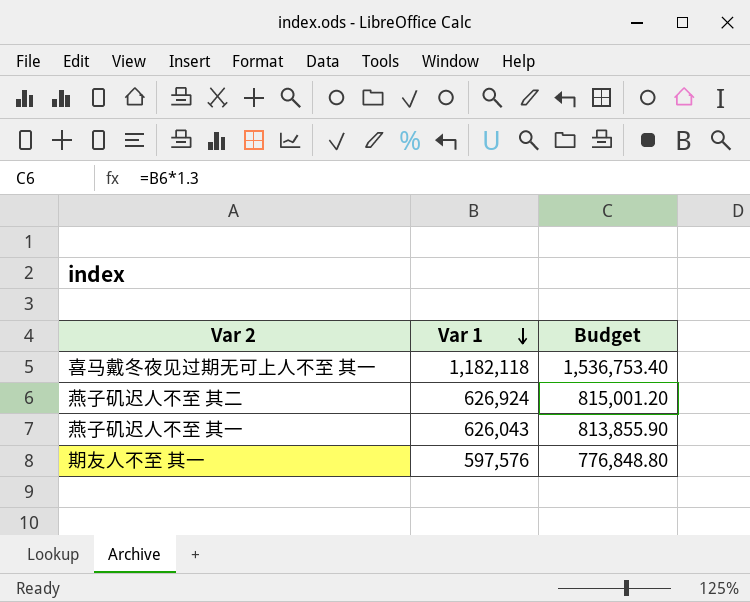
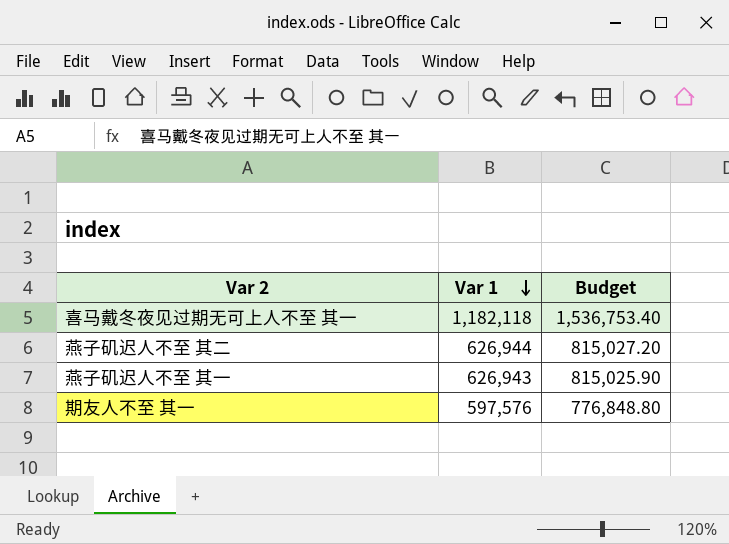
燕子矶迟人不至 其二 | Var 1: 626,924 -> 626,944
燕子矶迟人不至 其二 | Budget: 815,001.20 -> 815,027.20
燕子矶迟人不至 其一 | Var 1: 626,043 -> 626,943
燕子矶迟人不至 其一 | Budget: 813,855.90 -> 815,025.90

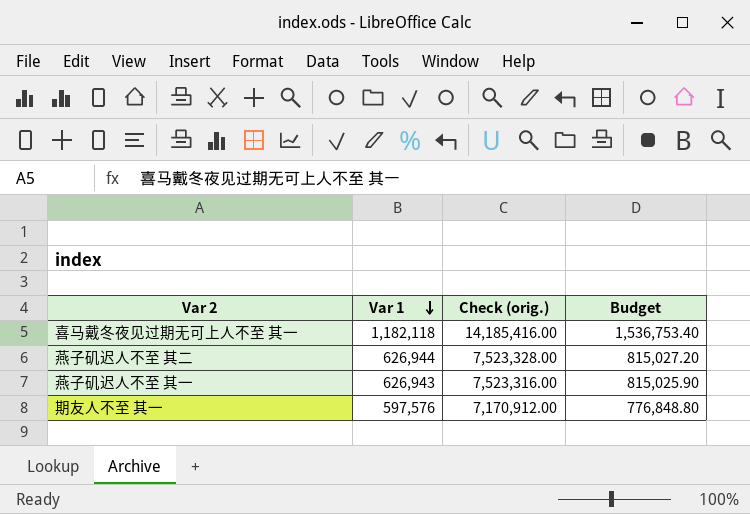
column Check (orig.) | formula: none -> [Var 1] * 12

